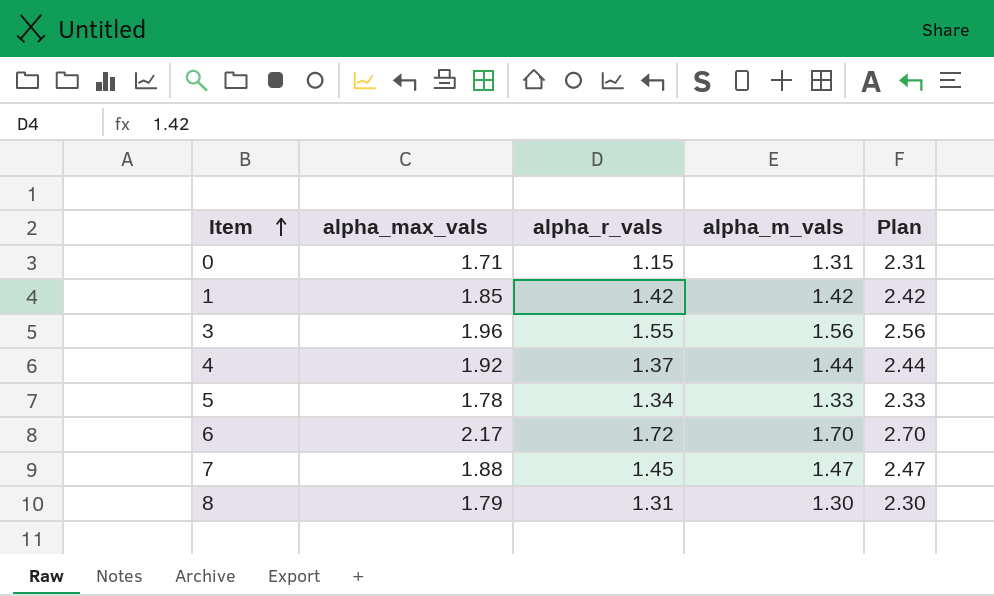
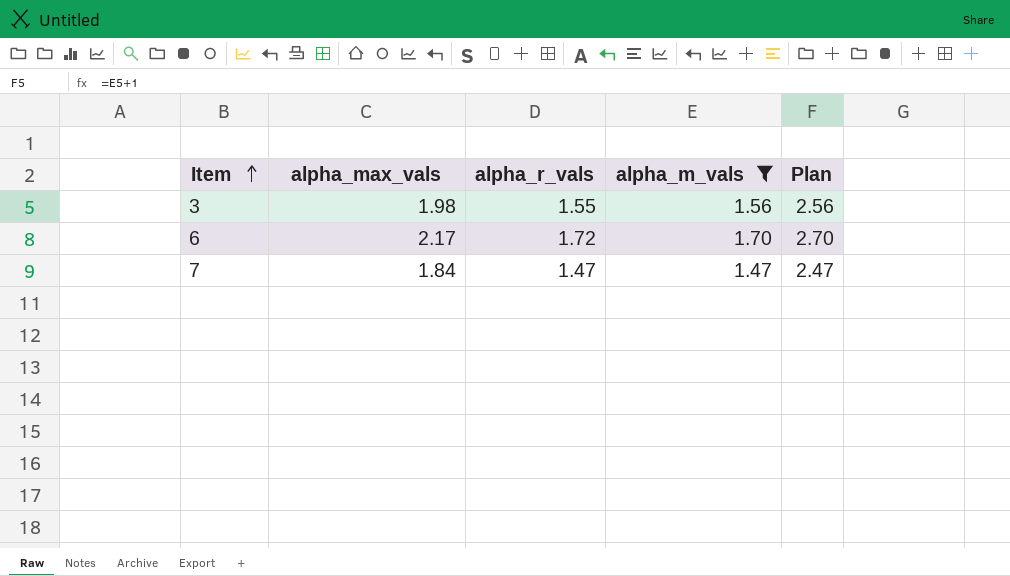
filter: none -> alpha_m_vals >= 1.47
3 | alpha_max_vals: 1.96 -> 1.98
7 | alpha_max_vals: 1.88 -> 1.84
7 | alpha_r_vals: 1.45 -> 1.47

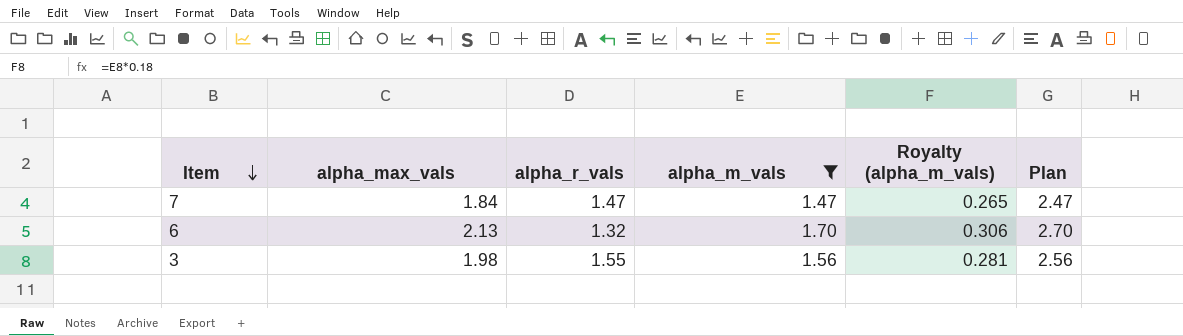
row order: Item ascending -> Item descending
column Royalty (alpha_m_vals) | formula: none -> [alpha_m_vals] * 0.18
6 | alpha_max_vals: 2.17 -> 2.13
6 | alpha_r_vals: 1.72 -> 1.32

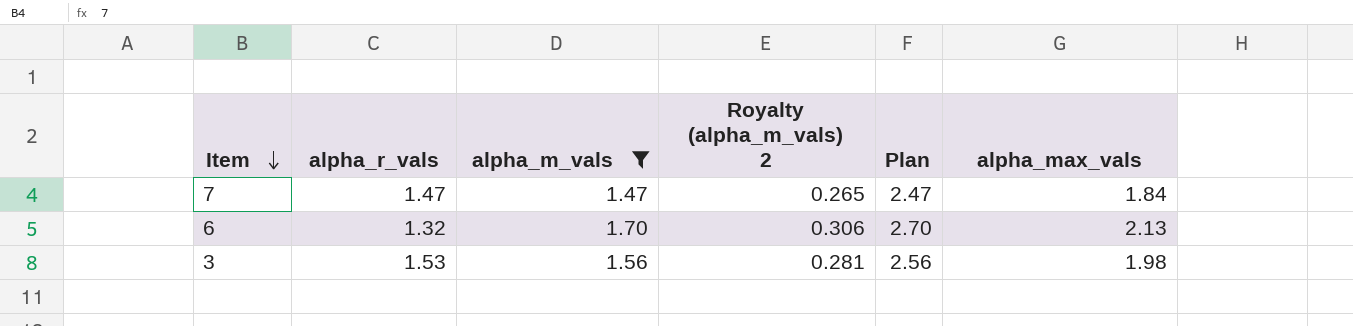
column name: Royalty (alpha_m_vals) -> Royalty (alpha_m_vals) 2
column alpha_max_vals | position: 2 -> 6
3 | alpha_r_vals: 1.55 -> 1.53

